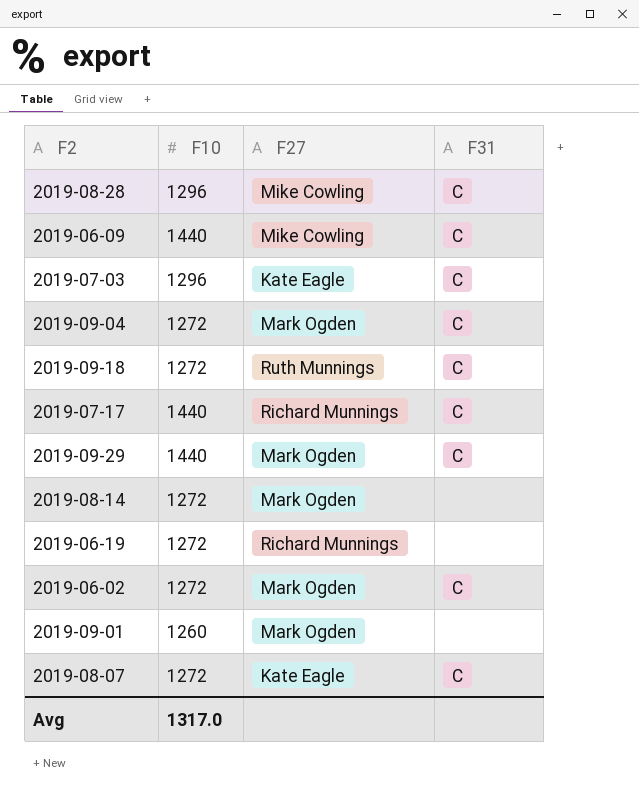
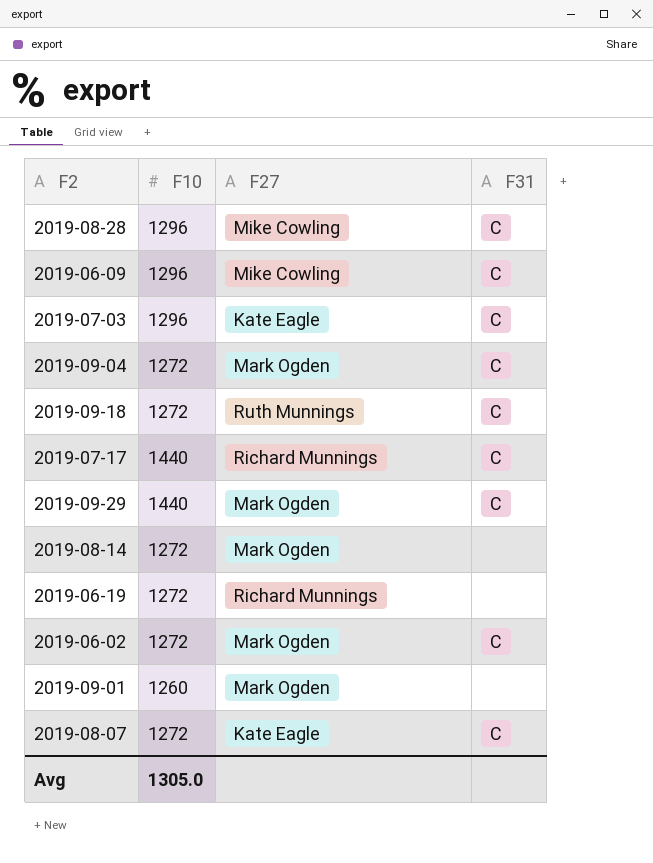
2019-06-09 | F10: 1440 -> 1296
Avg | F10: 1317.0 -> 1305.0

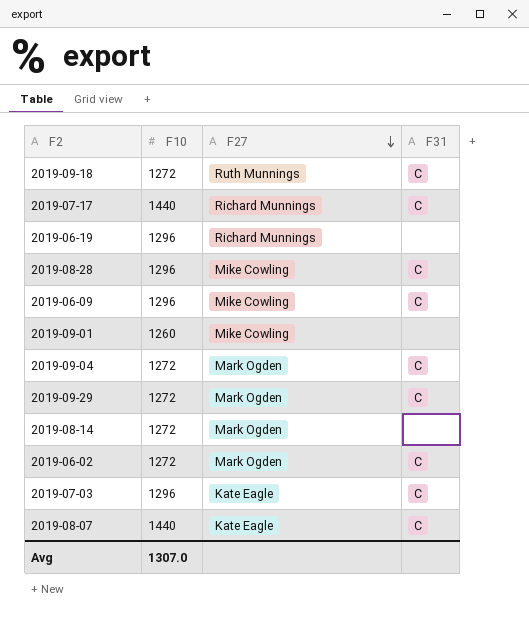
row order: none -> F27 descending
2019-06-19 | F10: 1272 -> 1296
2019-09-01 | F27: Mark Ogden -> Mike Cowling
2019-09-29 | F10: 1440 -> 1272
2019-08-07 | F10: 1272 -> 1440
Avg | F10: 1305.0 -> 1307.0

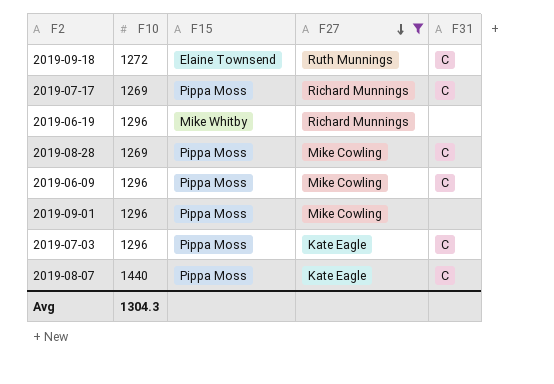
filter: none -> F27 != Mark Ogden
column F15 | position: none -> 3
2019-07-17 | F10: 1440 -> 1269
2019-08-28 | F10: 1296 -> 1269
2019-09-01 | F10: 1260 -> 1296
Avg | F10: 1307.0 -> 1304.3

